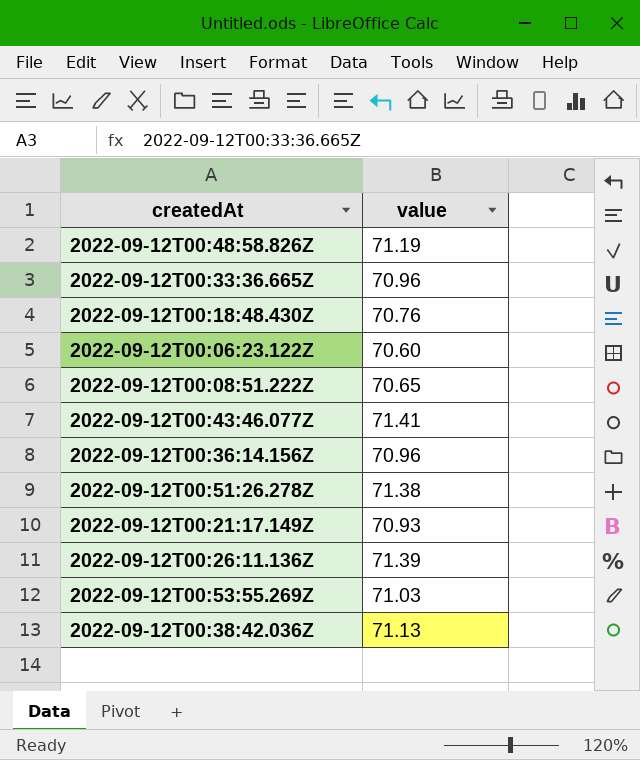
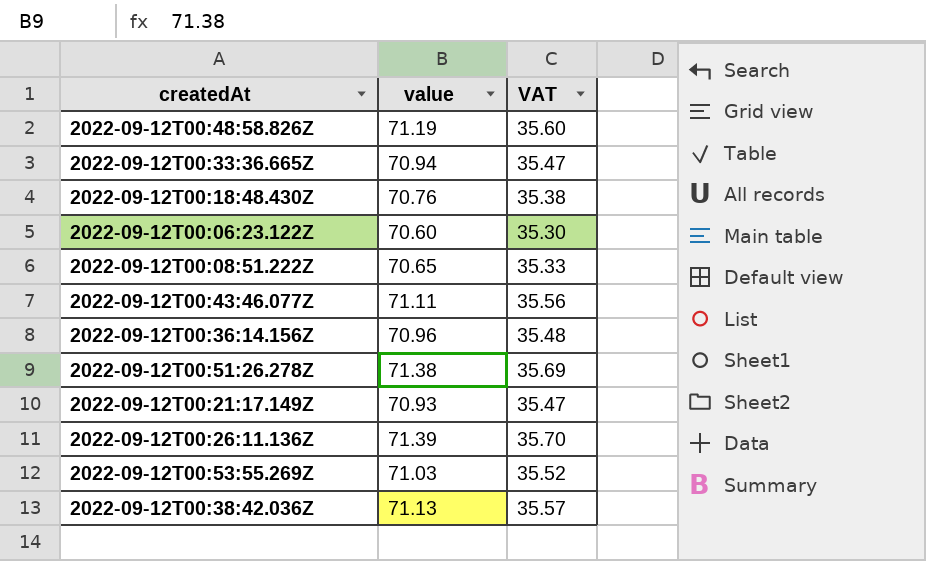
column VAT | formula: none -> [value] * 0.5
2022-09-12T00:33:36.665Z | value: 70.96 -> 70.94
2022-09-12T00:43:46.077Z | value: 71.41 -> 71.11

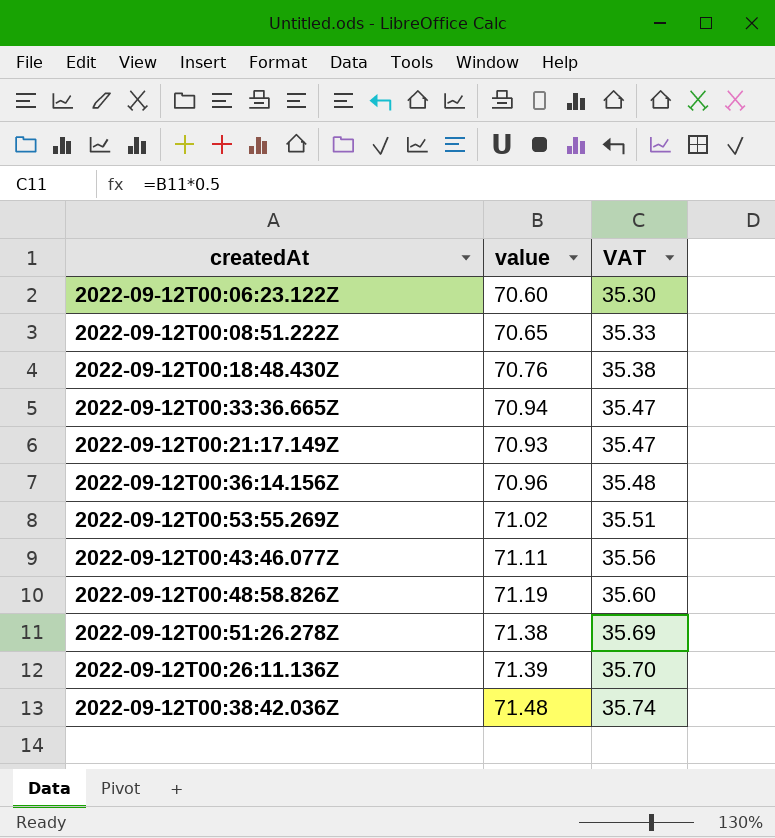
row order: none -> VAT ascending
2022-09-12T00:53:55.269Z | value: 71.03 -> 71.02
2022-09-12T00:53:55.269Z | VAT: 35.52 -> 35.51
2022-09-12T00:38:42.036Z | value: 71.13 -> 71.48
2022-09-12T00:38:42.036Z | VAT: 35.57 -> 35.74

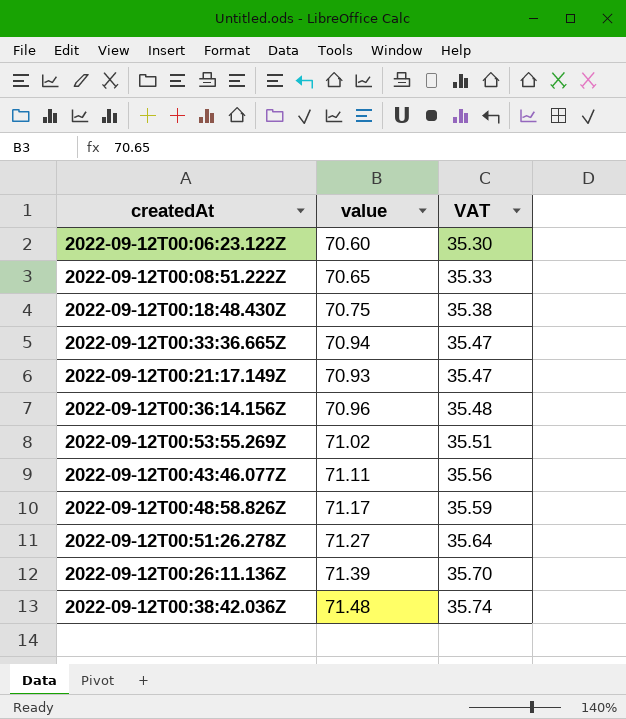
2022-09-12T00:18:48.430Z | value: 70.76 -> 70.75
2022-09-12T00:48:58.826Z | value: 71.19 -> 71.17
2022-09-12T00:48:58.826Z | VAT: 35.60 -> 35.59
2022-09-12T00:51:26.278Z | value: 71.38 -> 71.27
2022-09-12T00:51:26.278Z | VAT: 35.69 -> 35.64

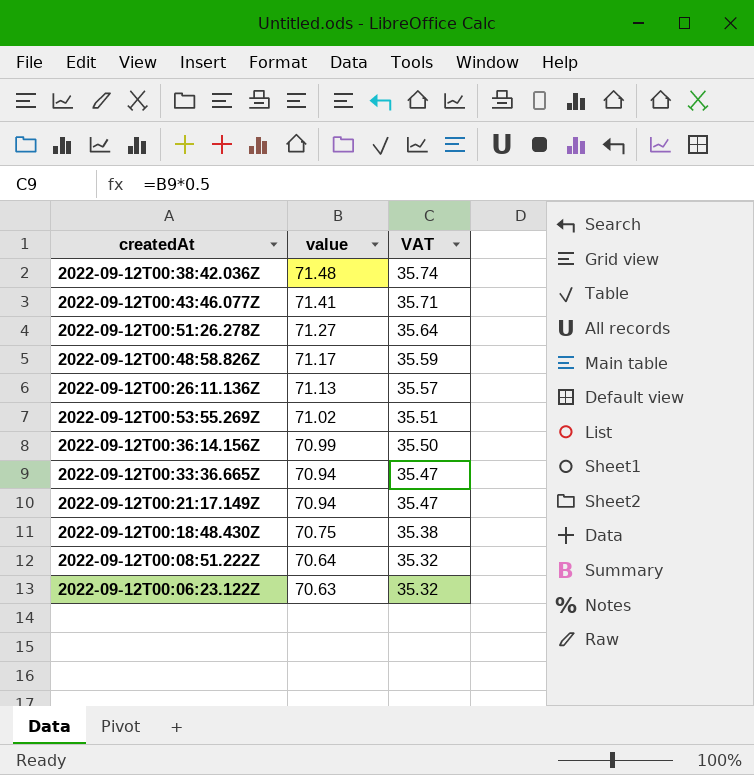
row order: VAT ascending -> value descending
2022-09-12T00:43:46.077Z | value: 71.11 -> 71.41
2022-09-12T00:43:46.077Z | VAT: 35.56 -> 35.71
2022-09-12T00:26:11.136Z | value: 71.39 -> 71.13
2022-09-12T00:26:11.136Z | VAT: 35.70 -> 35.57
2022-09-12T00:36:14.156Z | value: 70.96 -> 70.99
2022-09-12T00:36:14.156Z | VAT: 35.48 -> 35.50
2022-09-12T00:21:17.149Z | value: 70.93 -> 70.94
2022-09-12T00:08:51.222Z | value: 70.65 -> 70.64
2022-09-12T00:08:51.222Z | VAT: 35.33 -> 35.32
2022-09-12T00:06:23.122Z | value: 70.60 -> 70.63
2022-09-12T00:06:23.122Z | VAT: 35.30 -> 35.32

